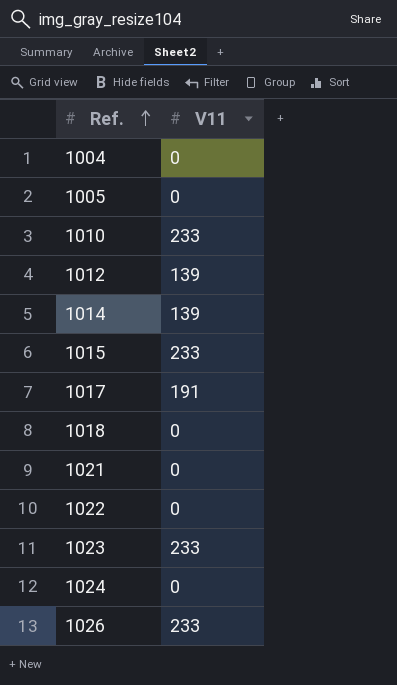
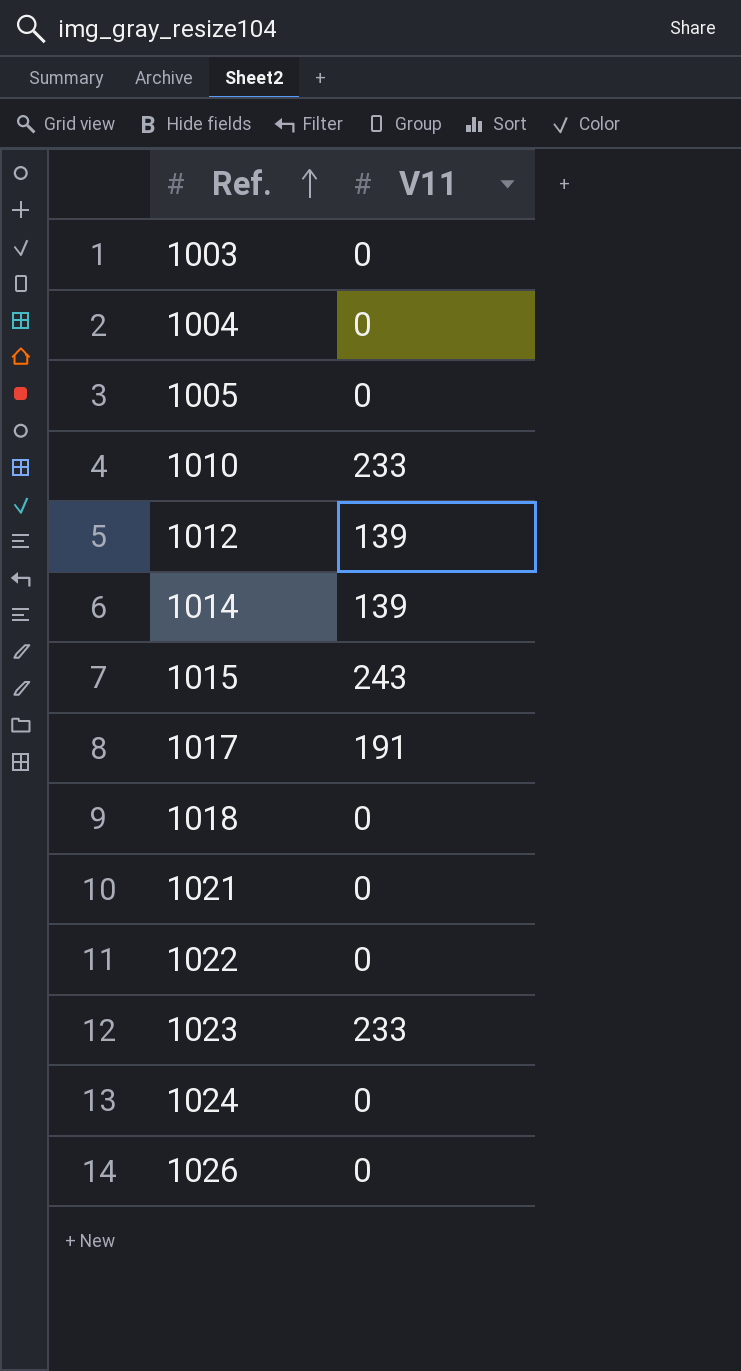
row 1003: none -> 0
1015 | V11: 233 -> 243
1026 | V11: 233 -> 0

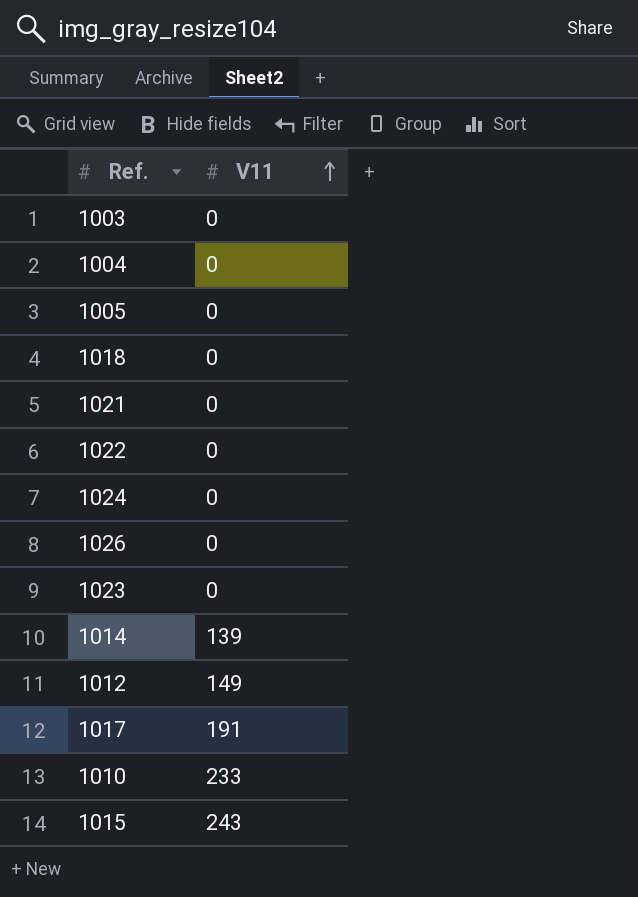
row order: Ref. ascending -> V11 ascending
1023 | V11: 233 -> 0
1012 | V11: 139 -> 149

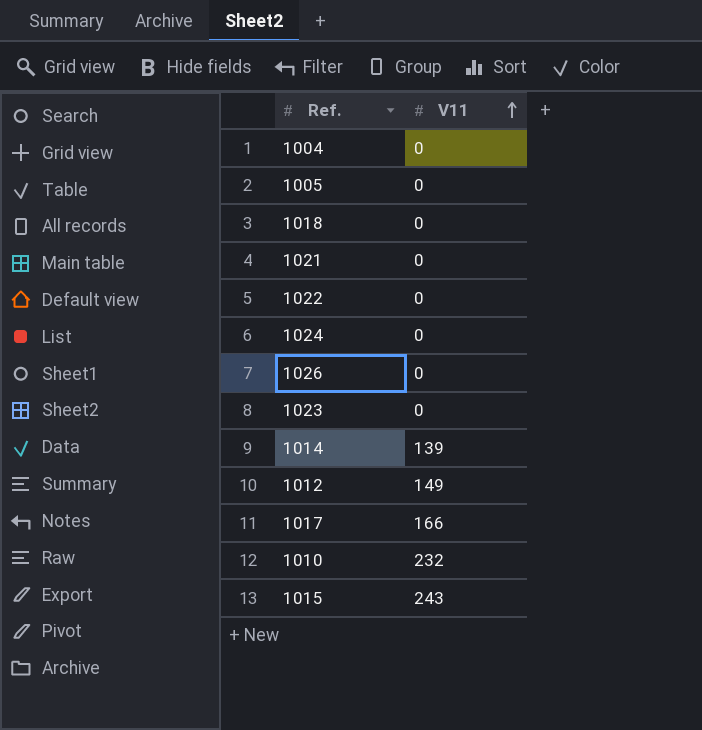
row 1003: 0 -> none
1017 | V11: 191 -> 166
1010 | V11: 233 -> 232

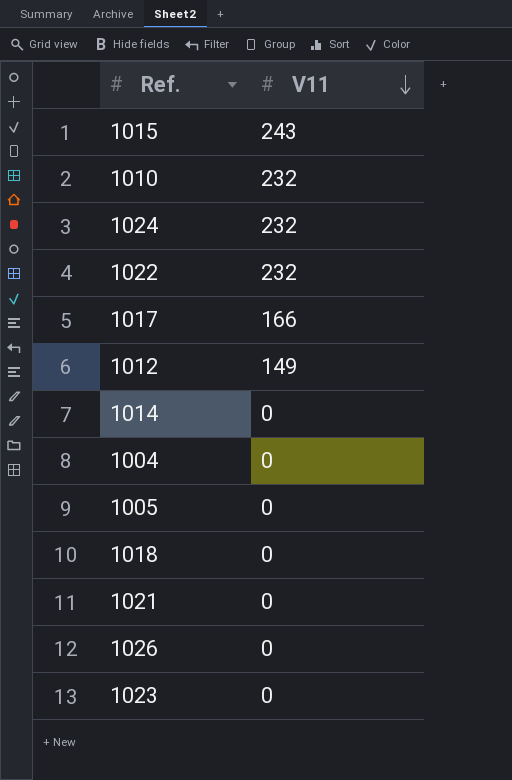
row order: V11 ascending -> V11 descending
1024 | V11: 0 -> 232
1022 | V11: 0 -> 232
1014 | V11: 139 -> 0

